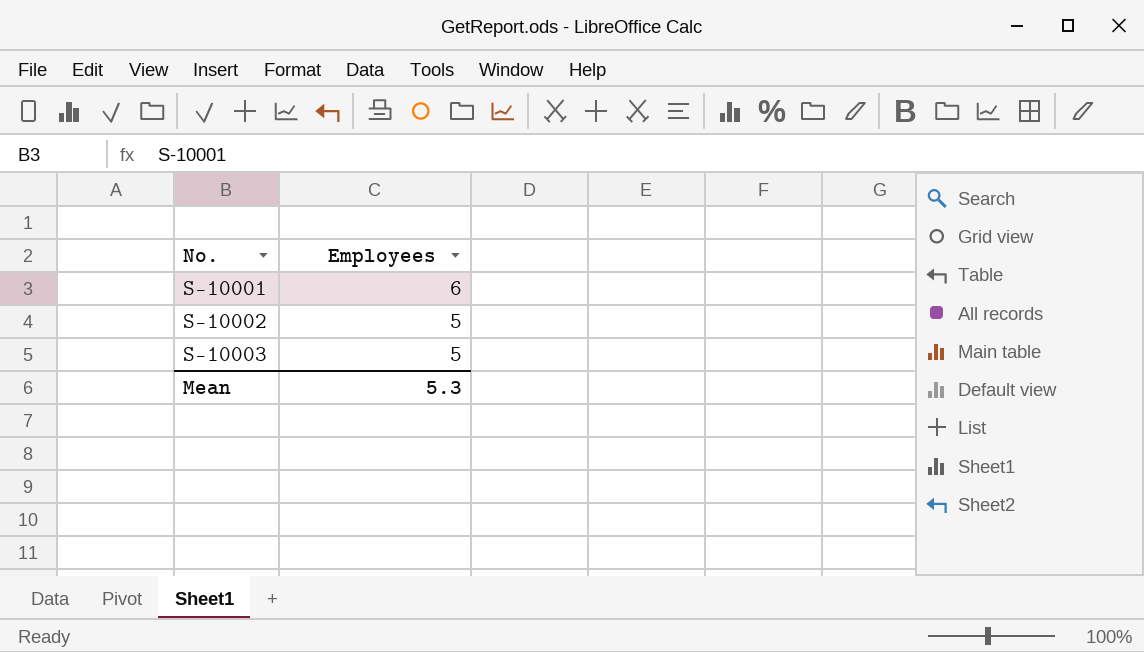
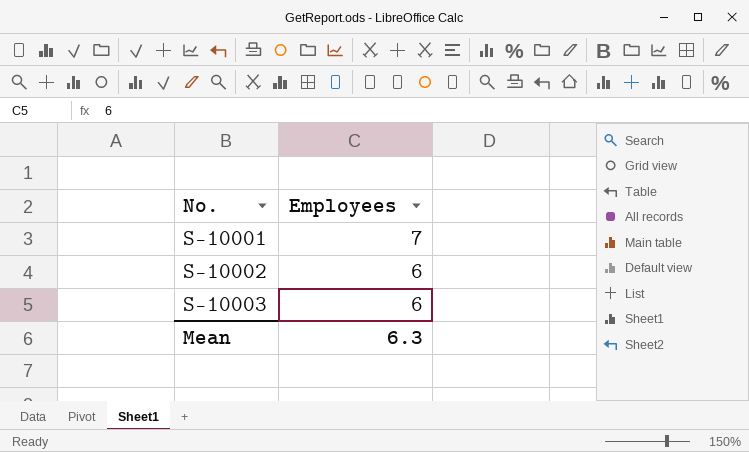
S-10001 | Employees: 6 -> 7
S-10002 | Employees: 5 -> 6
S-10003 | Employees: 5 -> 6
Mean | Employees: 5.3 -> 6.3

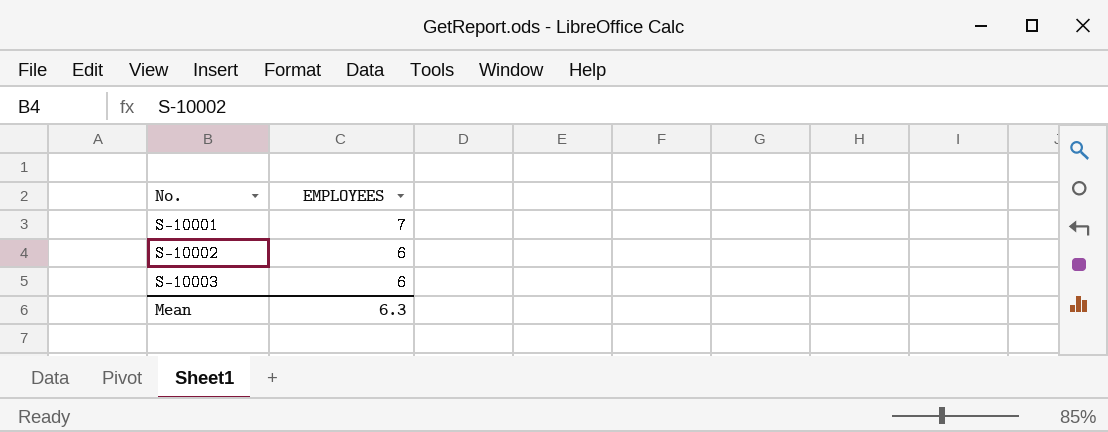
column name: Employees -> EMPLOYEES

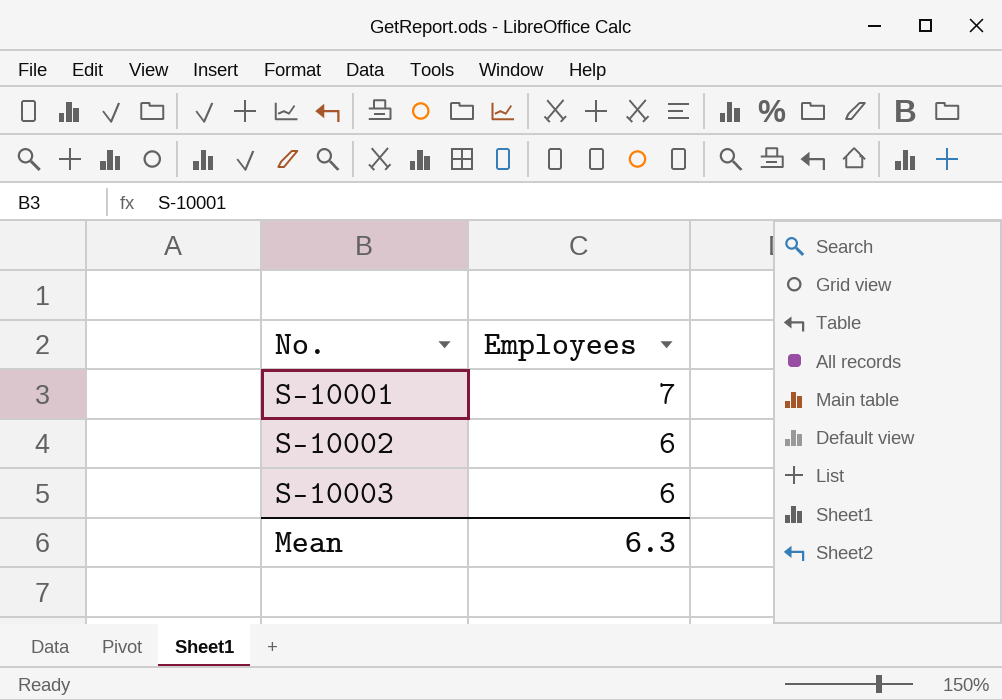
column name: EMPLOYEES -> Employees

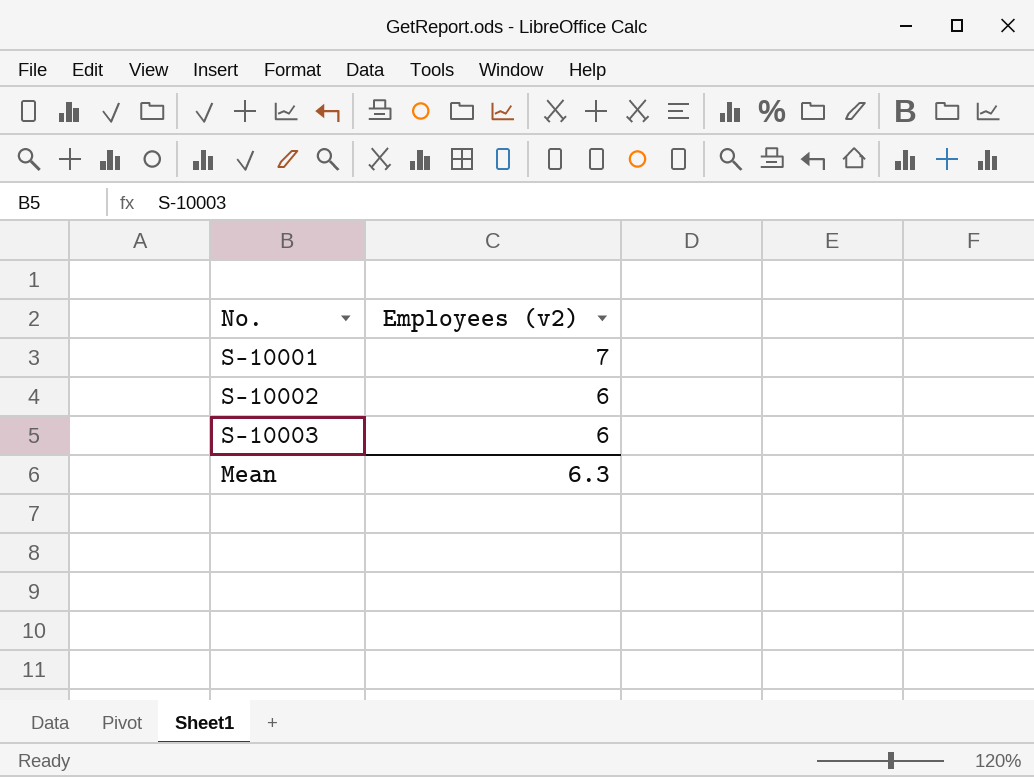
column name: Employees -> Employees (v2)

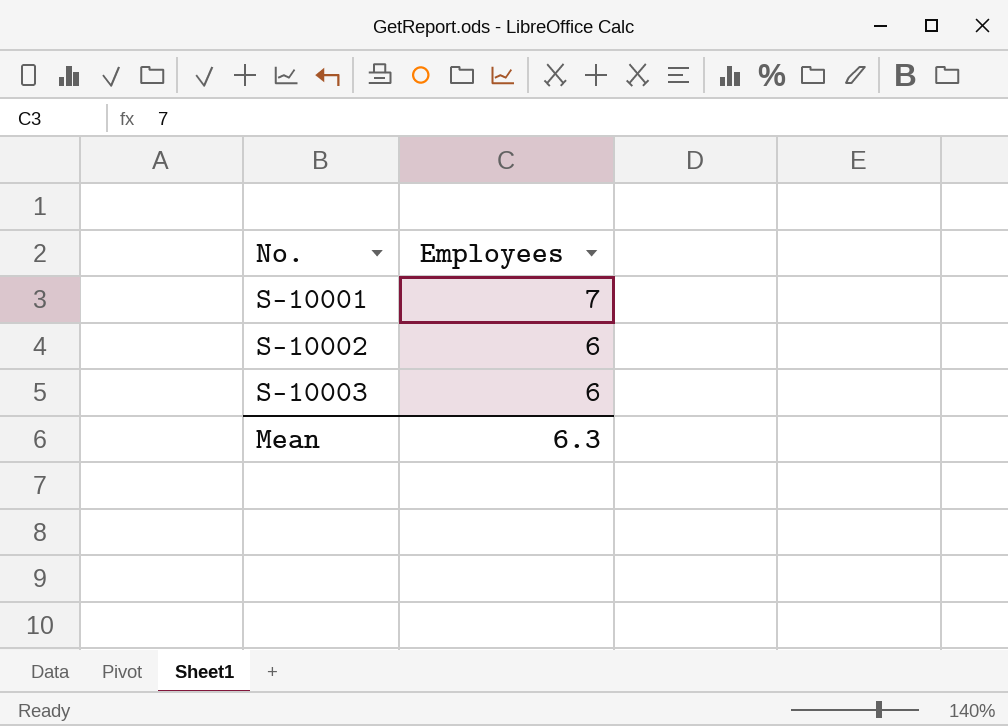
column name: Employees (v2) -> Employees

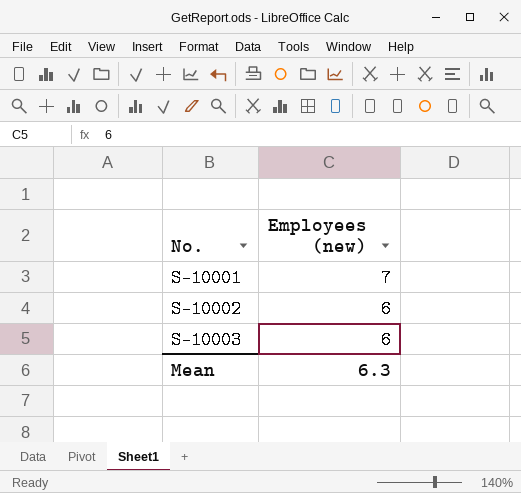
column name: Employees -> Employees (new)

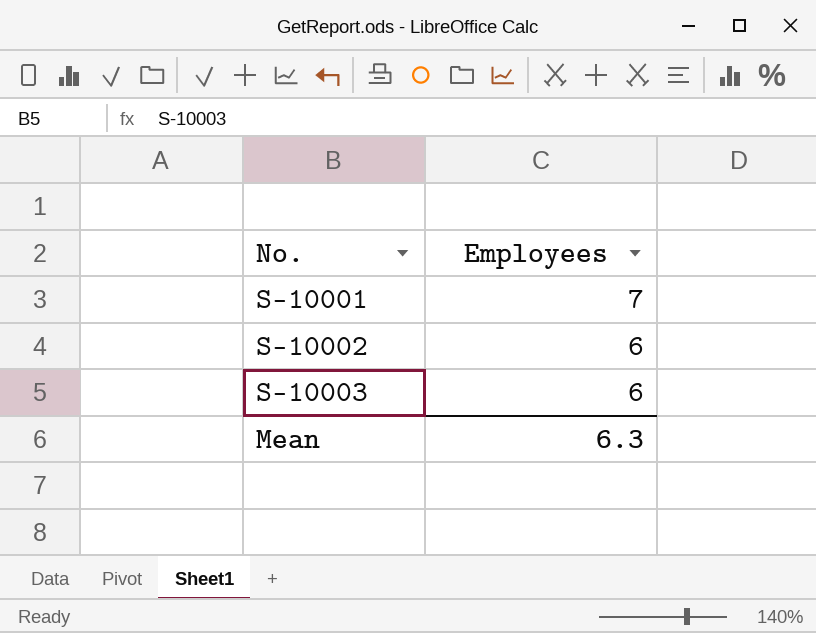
column name: Employees (new) -> Employees

